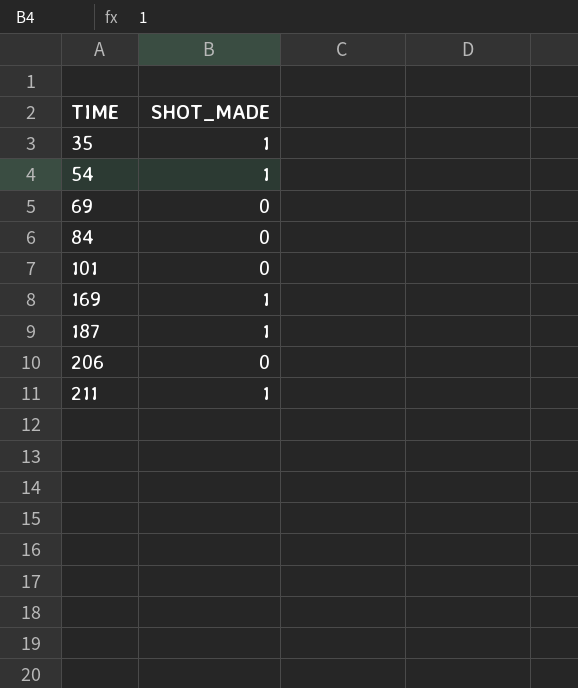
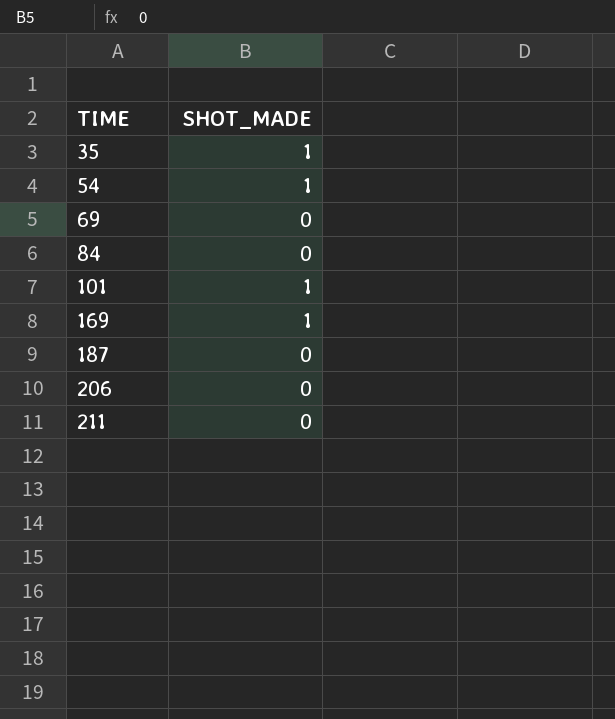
101 | SHOT_MADE: 0 -> 1
187 | SHOT_MADE: 1 -> 0
211 | SHOT_MADE: 1 -> 0

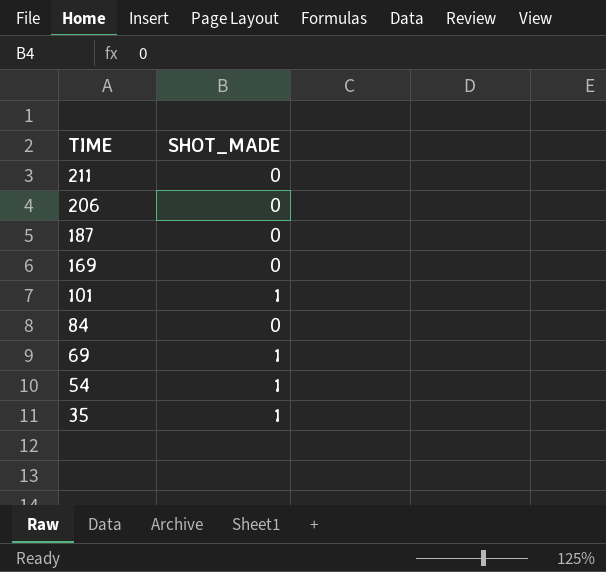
row order: TIME ascending -> TIME descending
169 | SHOT_MADE: 1 -> 0
69 | SHOT_MADE: 0 -> 1

